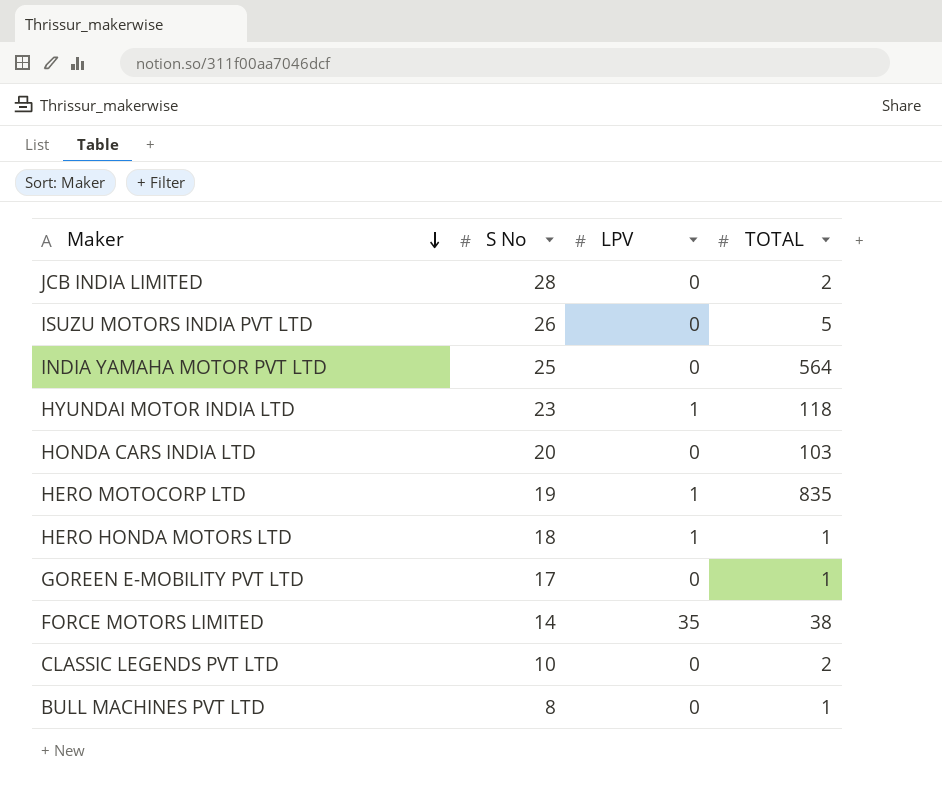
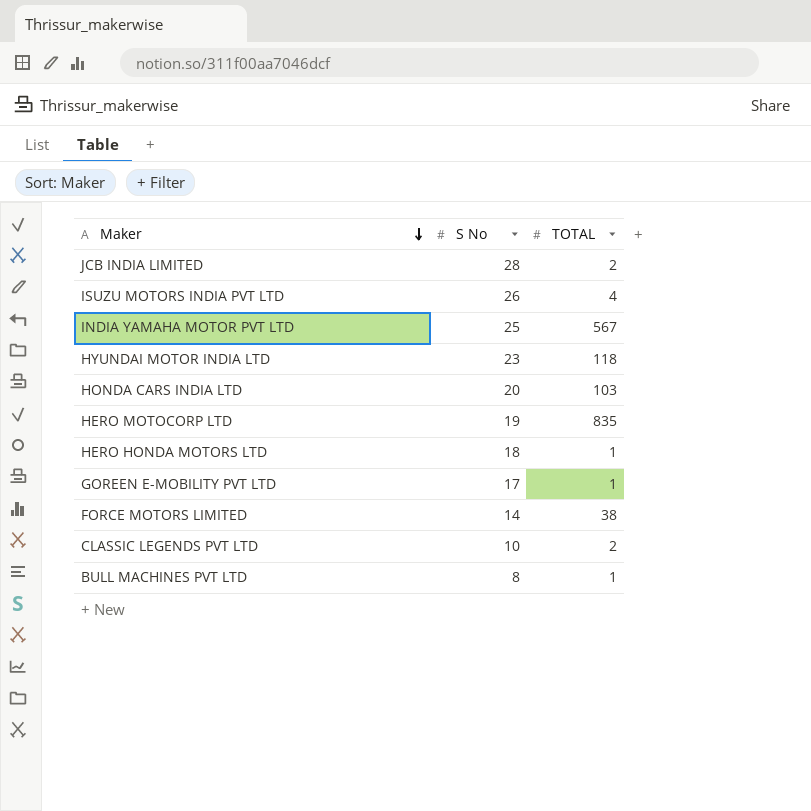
column LPV | position: 3 -> none
ISUZU MOTORS INDIA PVT LTD | TOTAL: 5 -> 4
INDIA YAMAHA MOTOR PVT LTD | TOTAL: 564 -> 567

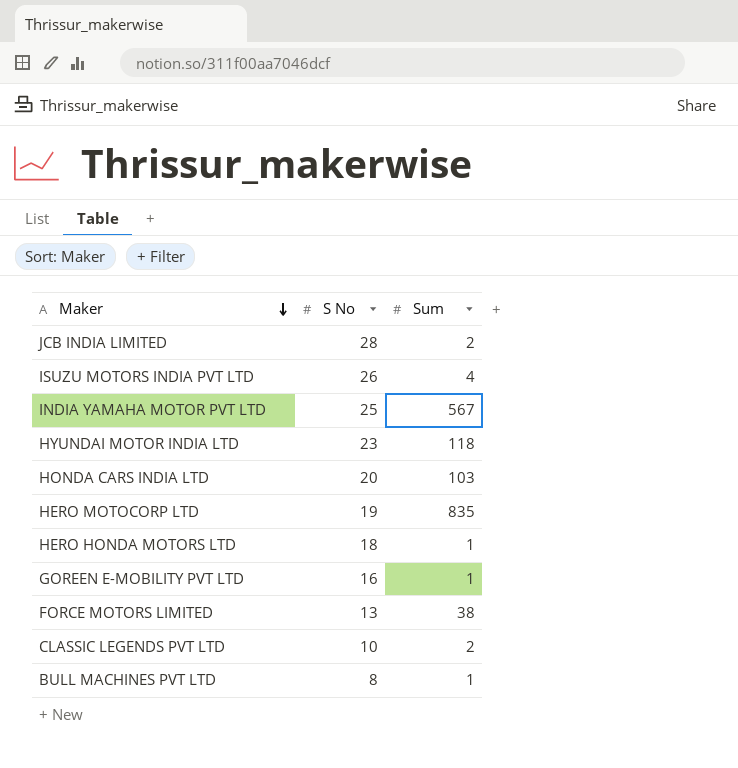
column name: TOTAL -> Sum
GOREEN E-MOBILITY PVT LTD | S No: 17 -> 16
FORCE MOTORS LIMITED | S No: 14 -> 13

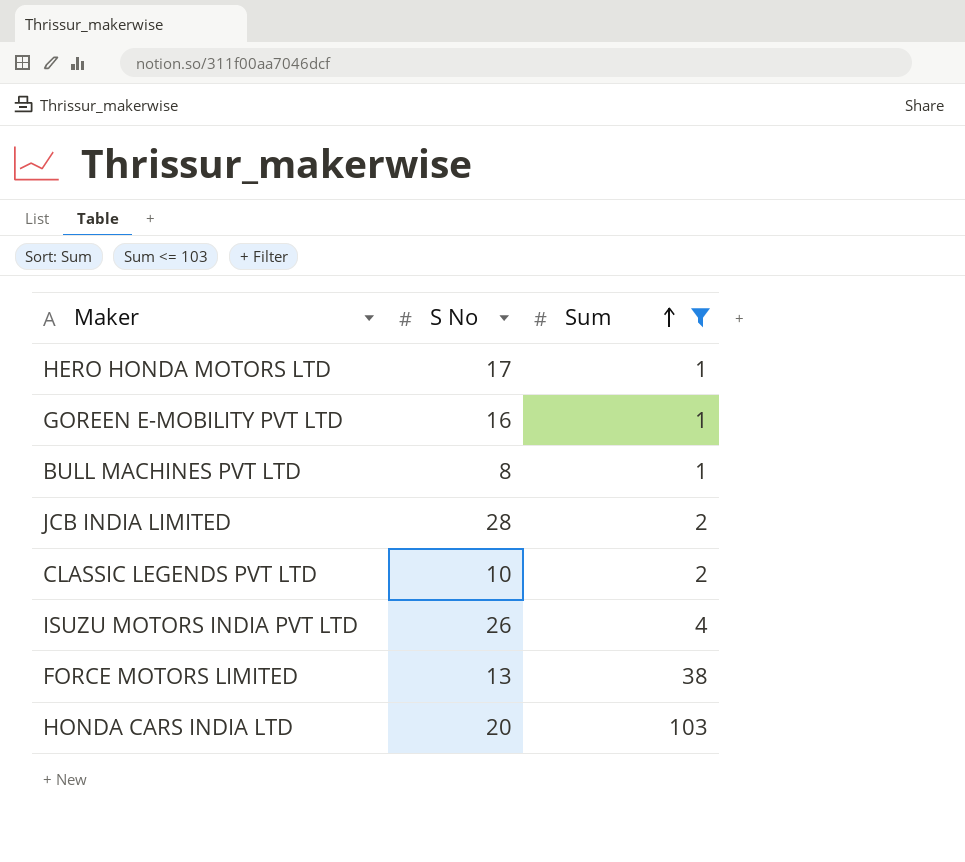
filter: none -> Sum <= 103
row order: Maker descending -> Sum ascending
HERO HONDA MOTORS LTD | S No: 18 -> 17

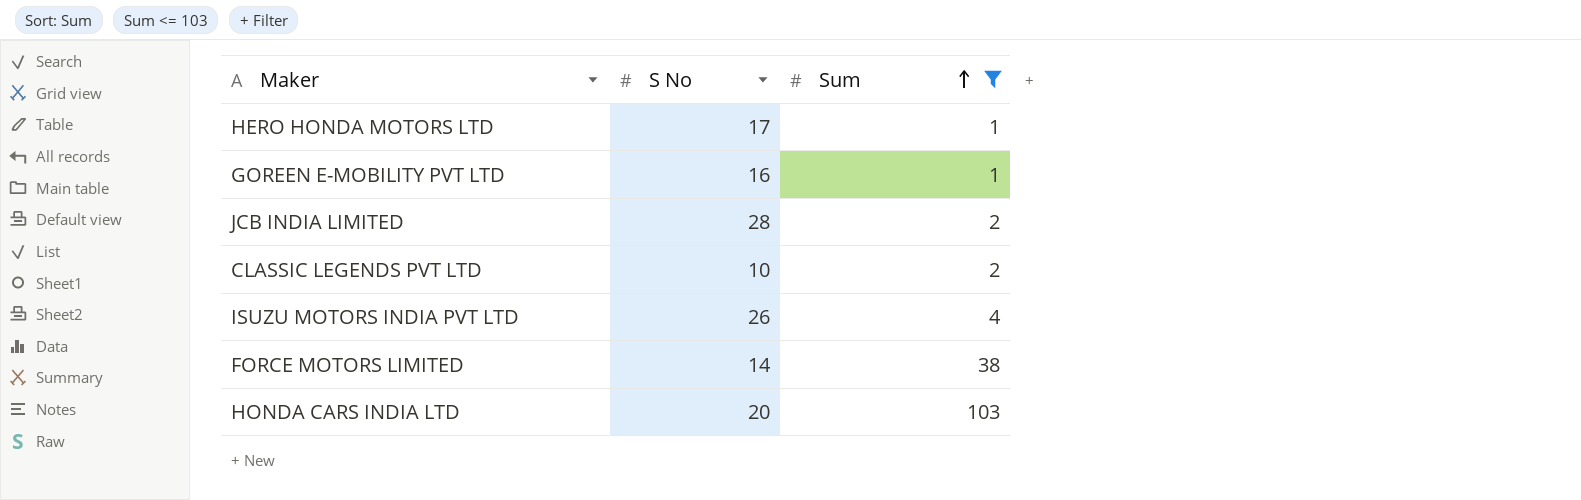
row BULL MACHINES PVT LTD: 8 | 1 -> none
FORCE MOTORS LIMITED | S No: 13 -> 14

